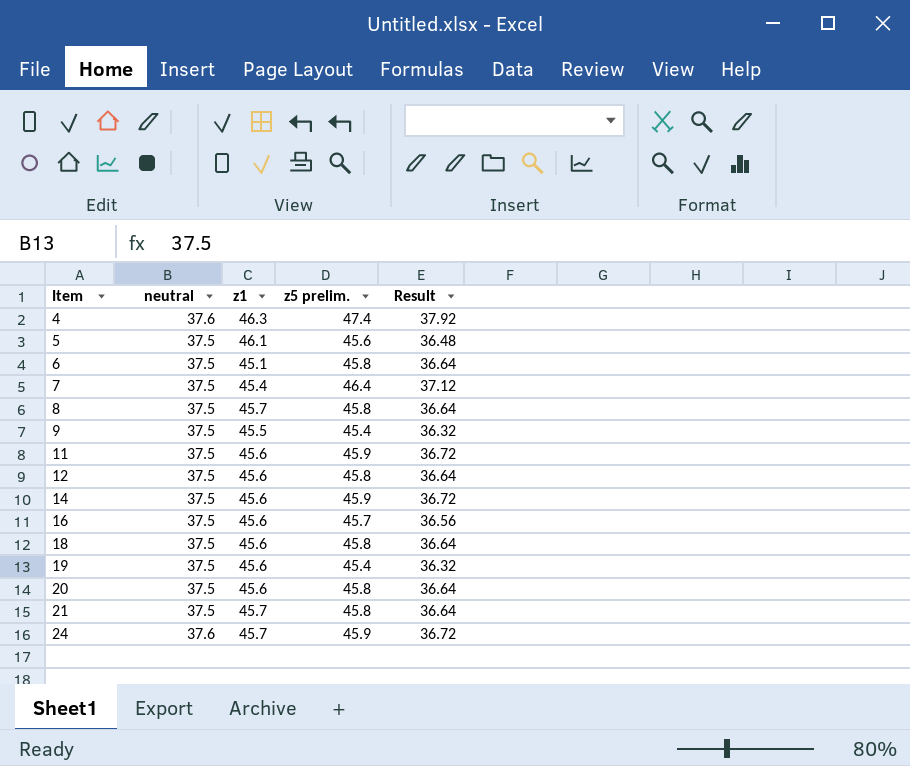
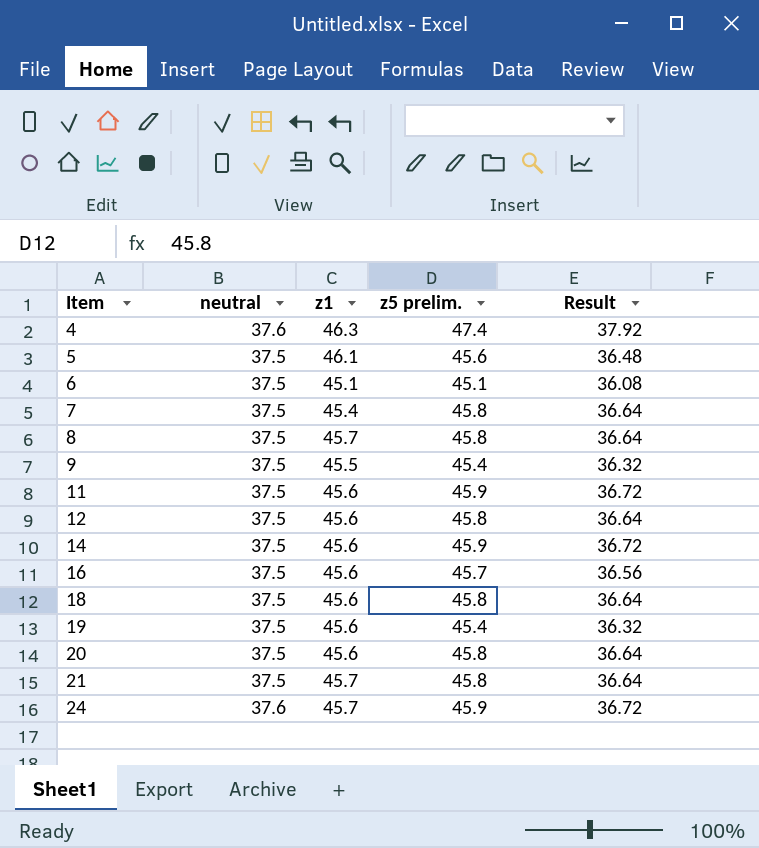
6 | z5 prelim.: 45.8 -> 45.1
6 | Result: 36.64 -> 36.08
7 | z5 prelim.: 46.4 -> 45.8
7 | Result: 37.12 -> 36.64

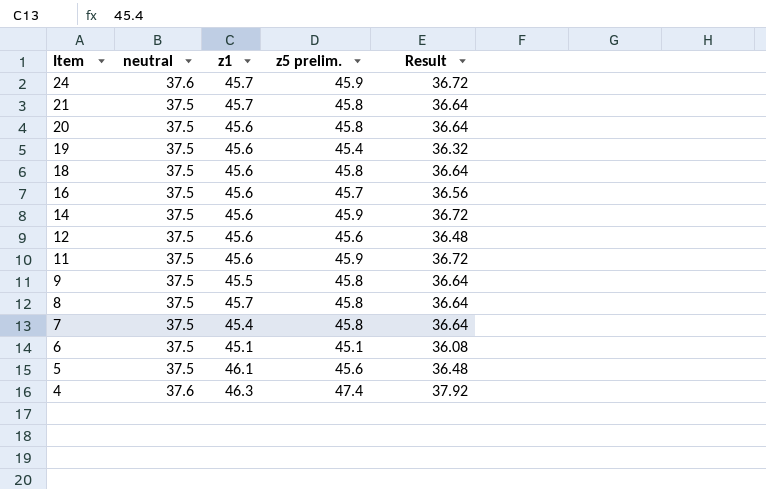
row order: Item ascending -> Item descending
12 | z5 prelim.: 45.8 -> 45.6
12 | Result: 36.64 -> 36.48
9 | z5 prelim.: 45.4 -> 45.8
9 | Result: 36.32 -> 36.64

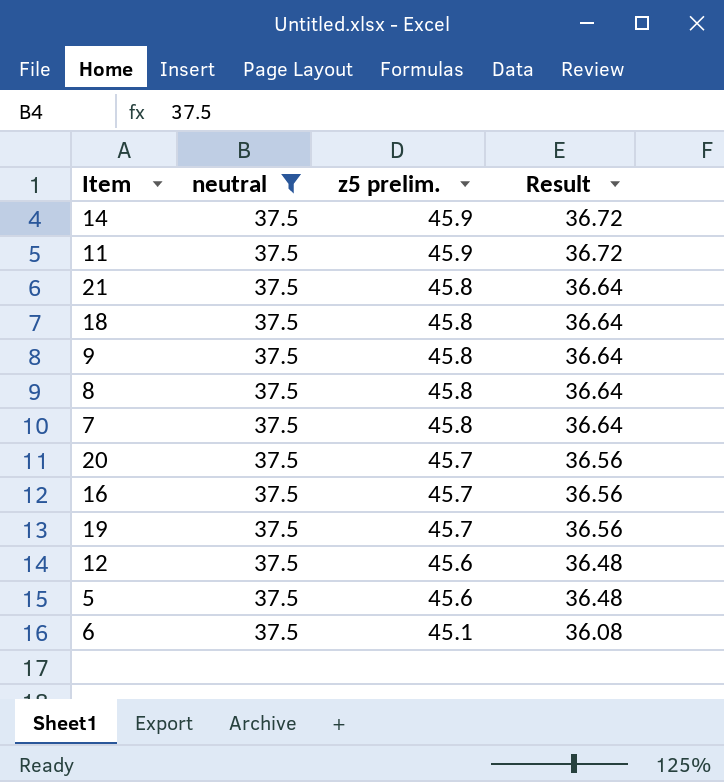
filter: none -> neutral = 37.5
row order: Item descending -> z5 prelim. descending
column z1 | position: 3 -> none
20 | z5 prelim.: 45.8 -> 45.7
20 | Result: 36.64 -> 36.56
19 | z5 prelim.: 45.4 -> 45.7
19 | Result: 36.32 -> 36.56

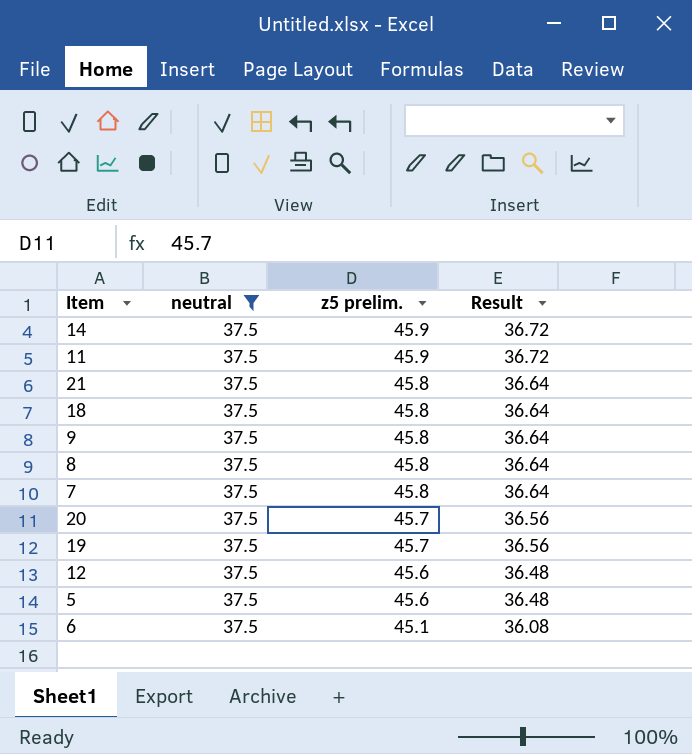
row 16: 37.5 | 45.7 | 36.56 -> none

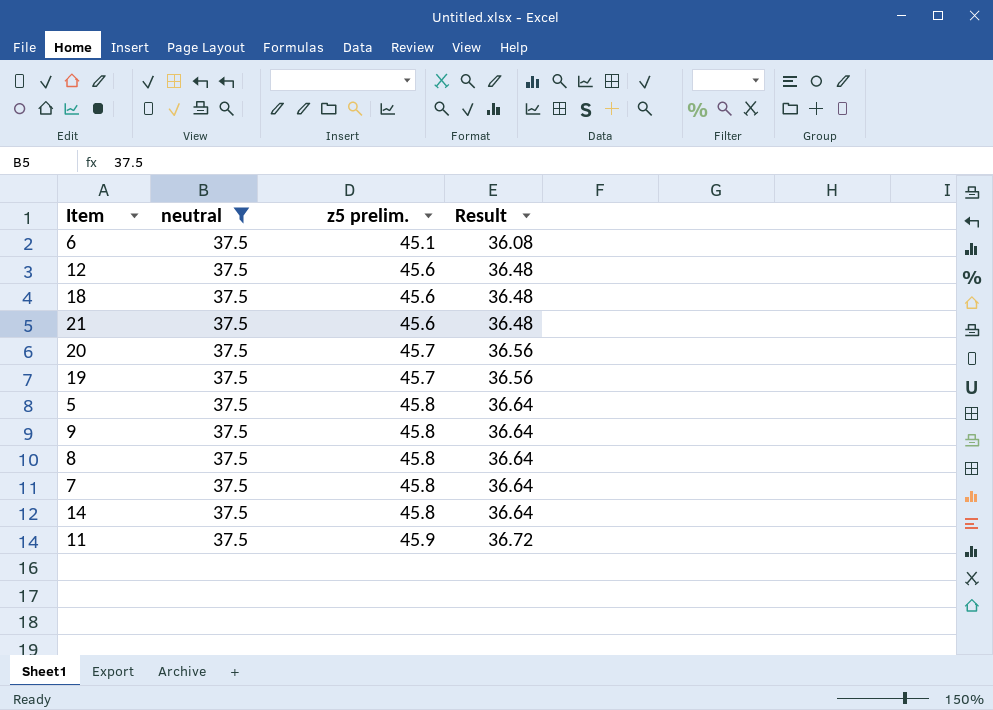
row order: z5 prelim. descending -> z5 prelim. ascending
18 | z5 prelim.: 45.8 -> 45.6
18 | Result: 36.64 -> 36.48
21 | z5 prelim.: 45.8 -> 45.6
21 | Result: 36.64 -> 36.48
5 | z5 prelim.: 45.6 -> 45.8
5 | Result: 36.48 -> 36.64
14 | z5 prelim.: 45.9 -> 45.8
14 | Result: 36.72 -> 36.64

